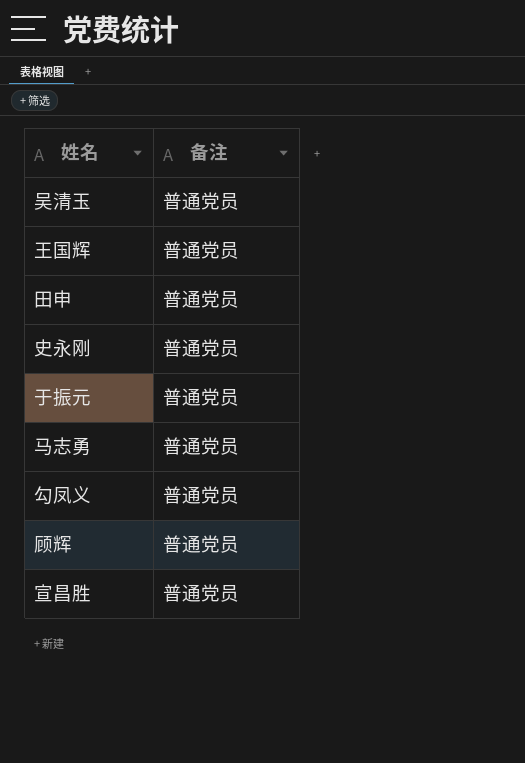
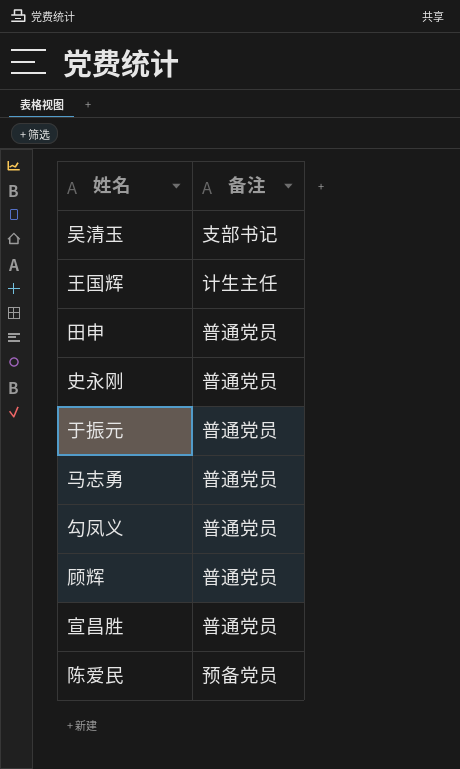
吴清玉 | 备注: 普通党员 -> 支部书记
王国辉 | 备注: 普通党员 -> 计生主任
row 陈爱民: none -> 预备党员

